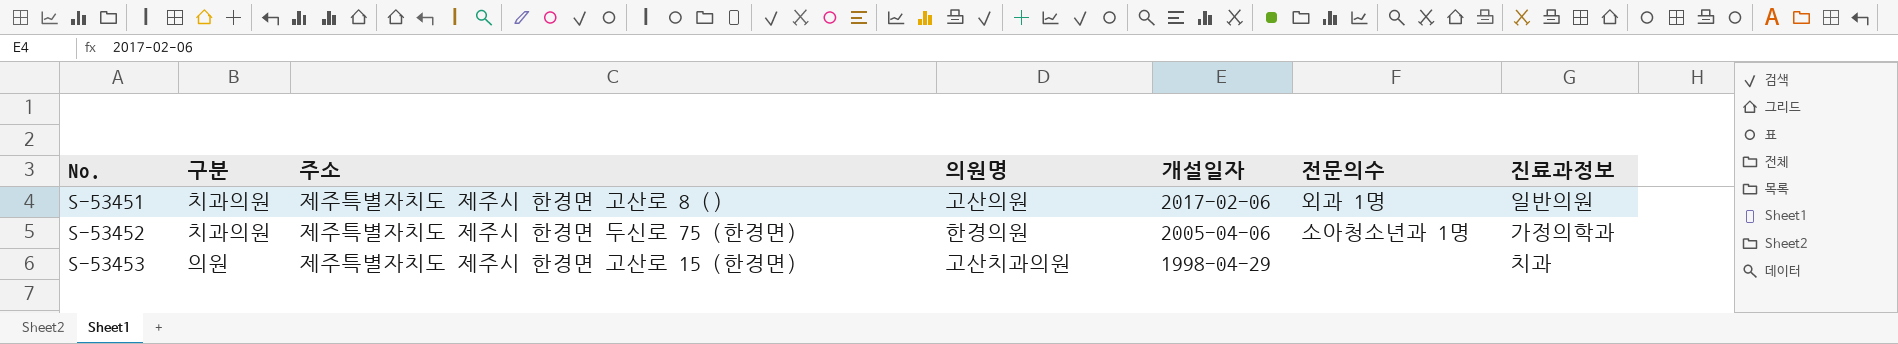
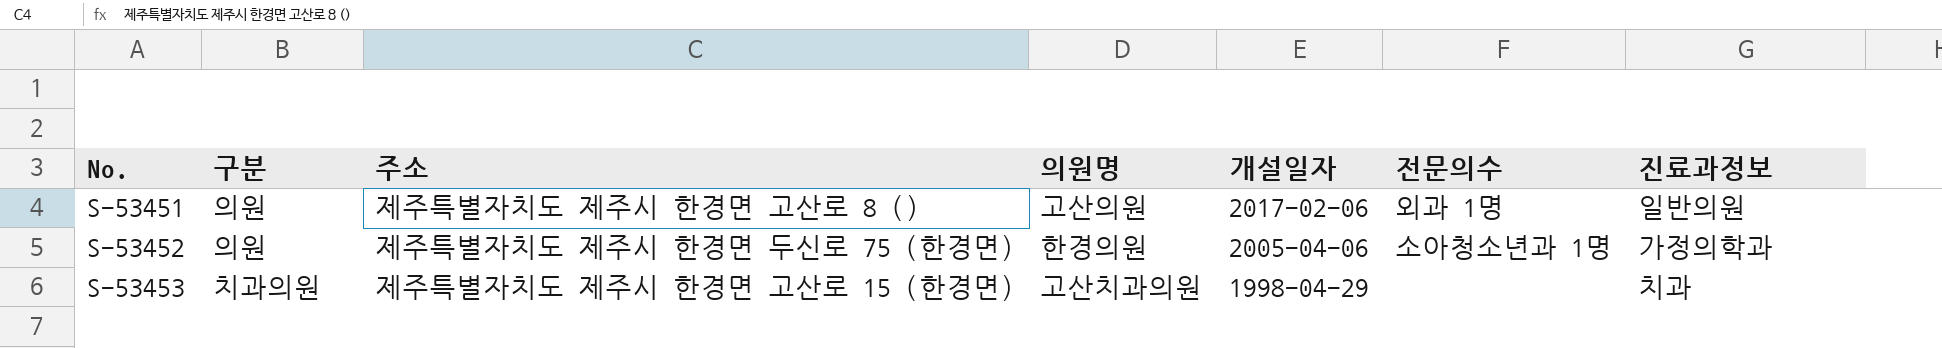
S-53451 | 구분: 치과의원 -> 의원
S-53452 | 구분: 치과의원 -> 의원
S-53453 | 구분: 의원 -> 치과의원

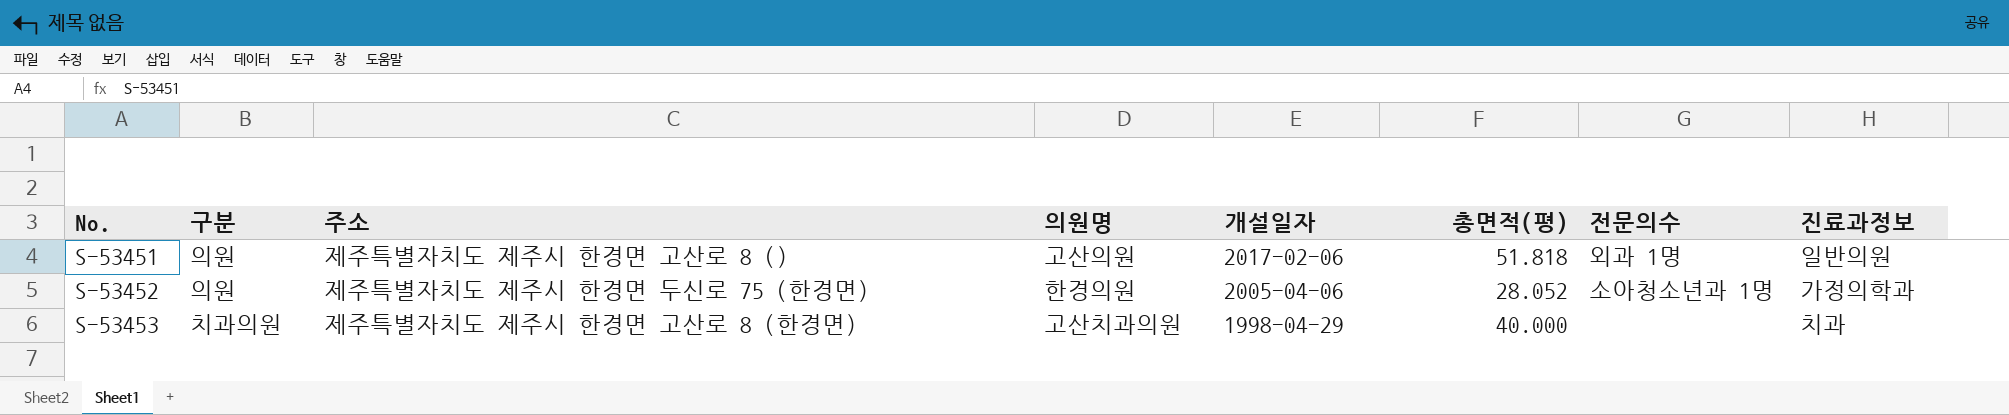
column 총면적(평) | position: none -> 6
S-53453 | 주소: 제주특별자치도 제주시 한경면 고산로 15 (한경면) -> 제주특별자치도 제주시 한경면 고산로 8 (한경면)

